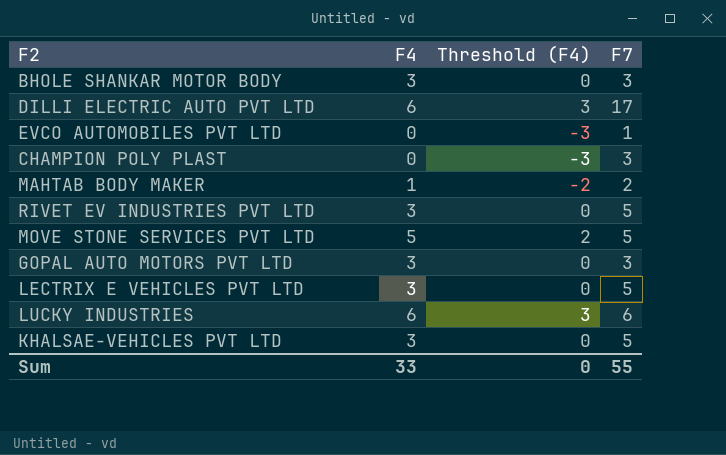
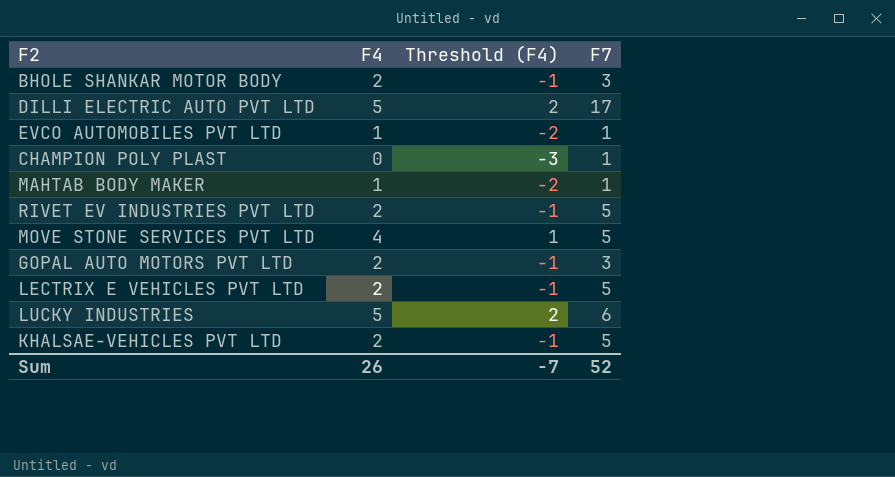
BHOLE SHANKAR MOTOR BODY | F4: 3 -> 2
BHOLE SHANKAR MOTOR BODY | Threshold (F4): 0 -> -1
DILLI ELECTRIC AUTO PVT LTD | F4: 6 -> 5
DILLI ELECTRIC AUTO PVT LTD | Threshold (F4): 3 -> 2
EVCO AUTOMOBILES PVT LTD | F4: 0 -> 1
EVCO AUTOMOBILES PVT LTD | Threshold (F4): -3 -> -2
CHAMPION POLY PLAST | F7: 3 -> 1
MAHTAB BODY MAKER | F7: 2 -> 1
RIVET EV INDUSTRIES PVT LTD | F4: 3 -> 2
RIVET EV INDUSTRIES PVT LTD | Threshold (F4): 0 -> -1
MOVE STONE SERVICES PVT LTD | F4: 5 -> 4
MOVE STONE SERVICES PVT LTD | Threshold (F4): 2 -> 1
GOPAL AUTO MOTORS PVT LTD | F4: 3 -> 2
GOPAL AUTO MOTORS PVT LTD | Threshold (F4): 0 -> -1
LECTRIX E VEHICLES PVT LTD | F4: 3 -> 2
LECTRIX E VEHICLES PVT LTD | Threshold (F4): 0 -> -1
LUCKY INDUSTRIES | F4: 6 -> 5
LUCKY INDUSTRIES | Threshold (F4): 3 -> 2
KHALSAE-VEHICLES PVT LTD | F4: 3 -> 2
KHALSAE-VEHICLES PVT LTD | Threshold (F4): 0 -> -1
Sum | F4: 33 -> 26
Sum | Threshold (F4): 0 -> -7
Sum | F7: 55 -> 52

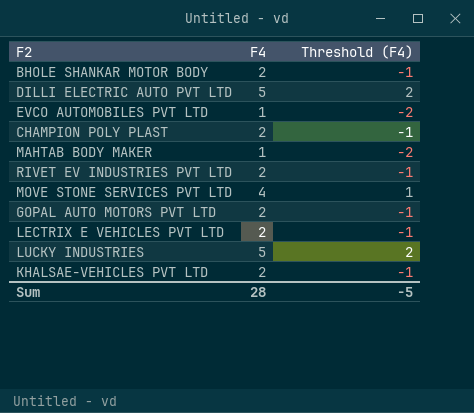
column F7 | position: 4 -> none
CHAMPION POLY PLAST | F4: 0 -> 2
CHAMPION POLY PLAST | Threshold (F4): -3 -> -1
Sum | F4: 26 -> 28
Sum | Threshold (F4): -7 -> -5

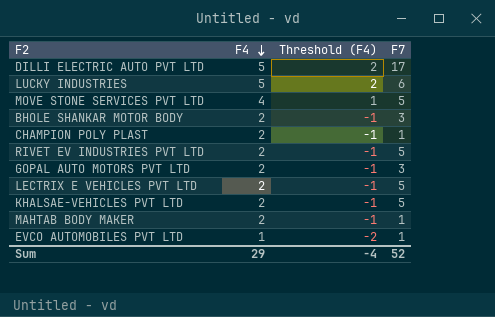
row order: none -> F4 descending
column F7 | position: none -> 4
MAHTAB BODY MAKER | F4: 1 -> 2
MAHTAB BODY MAKER | Threshold (F4): -2 -> -1
Sum | F4: 28 -> 29
Sum | Threshold (F4): -5 -> -4

